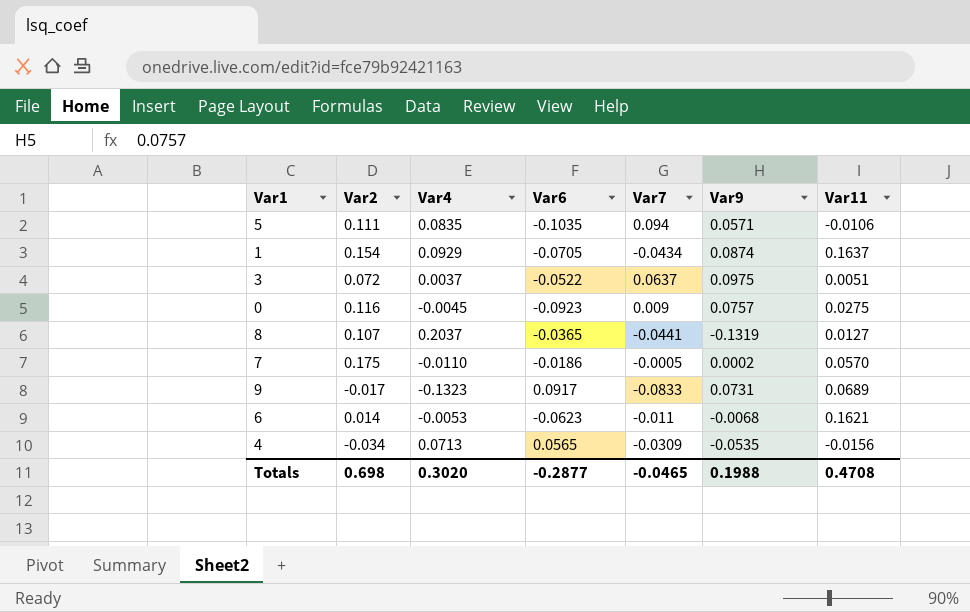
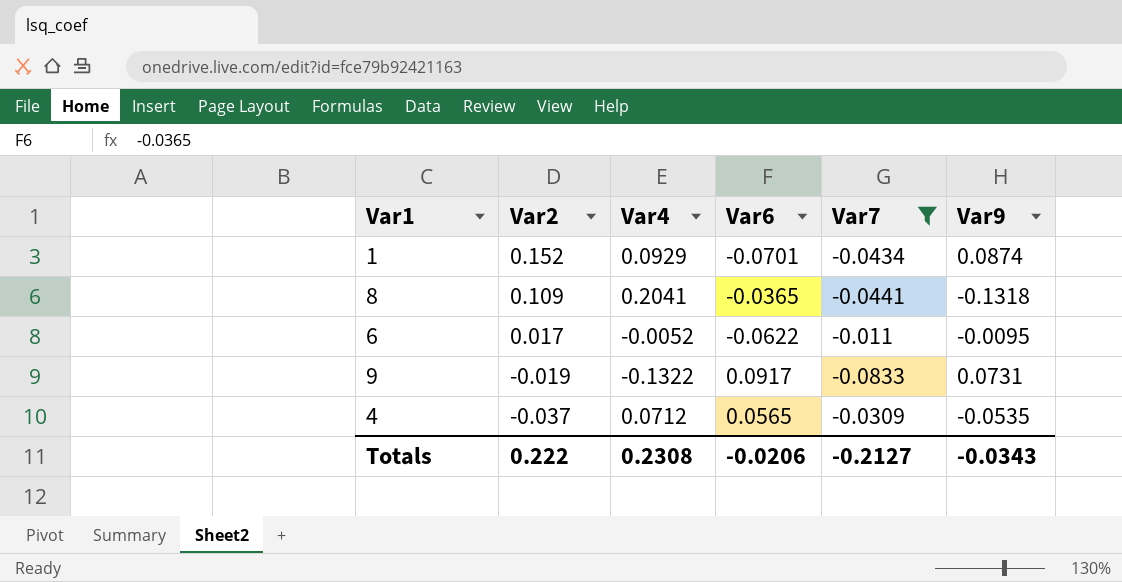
filter: none -> Var7 <= -0.011
row order: none -> Var2 descending
column Var11 | position: 7 -> none
1 | Var2: 0.154 -> 0.152
1 | Var6: -0.0705 -> -0.0701
8 | Var2: 0.107 -> 0.109
8 | Var4: 0.2037 -> 0.2041
8 | Var9: -0.1319 -> -0.1318
6 | Var2: 0.014 -> 0.017
6 | Var4: -0.0053 -> -0.0052
6 | Var6: -0.0623 -> -0.0622
6 | Var9: -0.0068 -> -0.0095
9 | Var2: -0.017 -> -0.019
9 | Var4: -0.1323 -> -0.1322
4 | Var2: -0.034 -> -0.037
4 | Var4: 0.0713 -> 0.0712
Totals | Var2: 0.698 -> 0.222
Totals | Var4: 0.3020 -> 0.2308
Totals | Var6: -0.2877 -> -0.0206
Totals | Var7: -0.0465 -> -0.2127
Totals | Var9: 0.1988 -> -0.0343

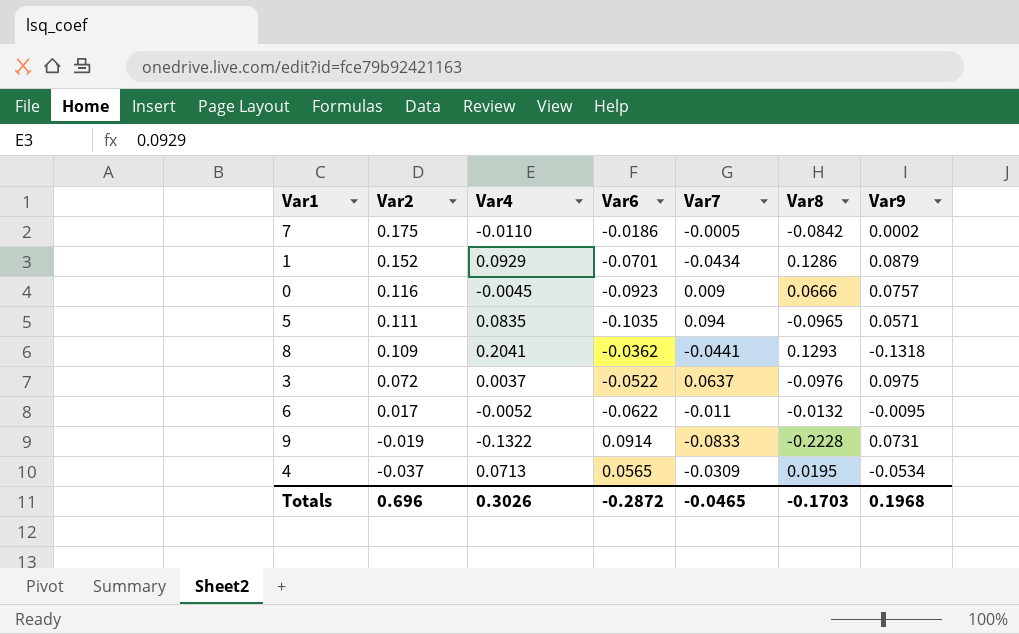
filter: Var7 <= -0.011 -> none
column Var8 | position: none -> 6
1 | Var9: 0.0874 -> 0.0879
8 | Var6: -0.0365 -> -0.0362
9 | Var6: 0.0917 -> 0.0914
4 | Var4: 0.0712 -> 0.0713
4 | Var9: -0.0535 -> -0.0534
Totals | Var2: 0.222 -> 0.696
Totals | Var4: 0.2308 -> 0.3026
Totals | Var6: -0.0206 -> -0.2872
Totals | Var7: -0.2127 -> -0.0465
Totals | Var9: -0.0343 -> 0.1968

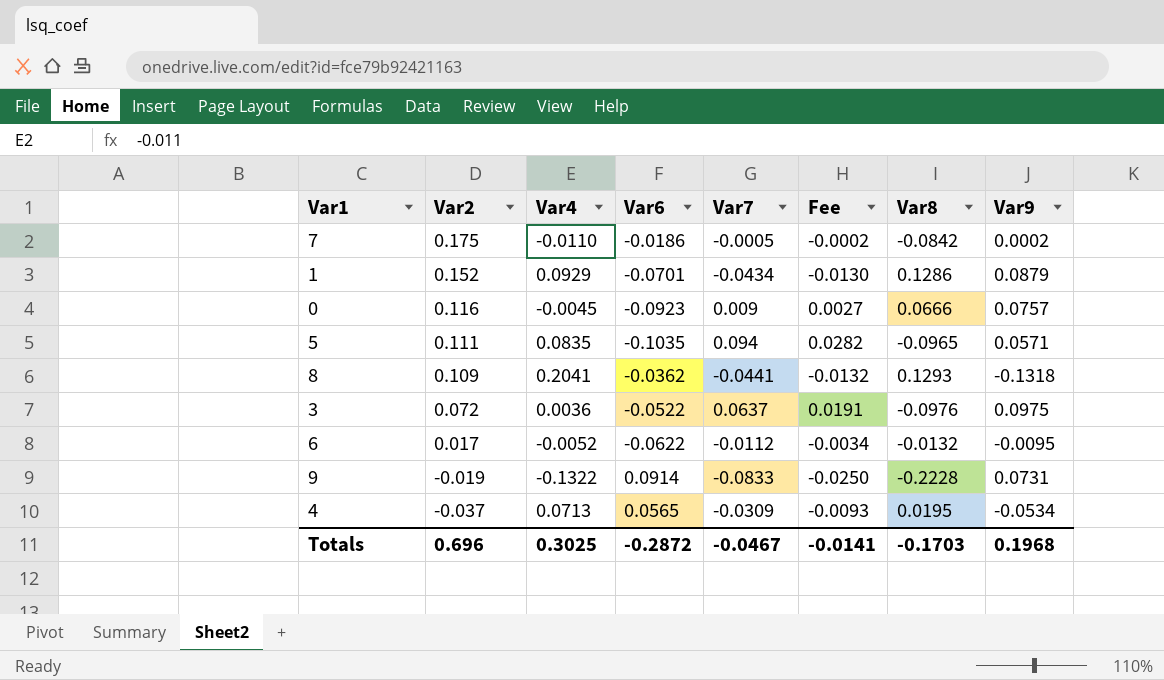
column Fee | formula: none -> [Var7] * 0.3
3 | Var4: 0.0037 -> 0.0036
6 | Var7: -0.011 -> -0.0112
Totals | Var4: 0.3026 -> 0.3025
Totals | Var7: -0.0465 -> -0.0467

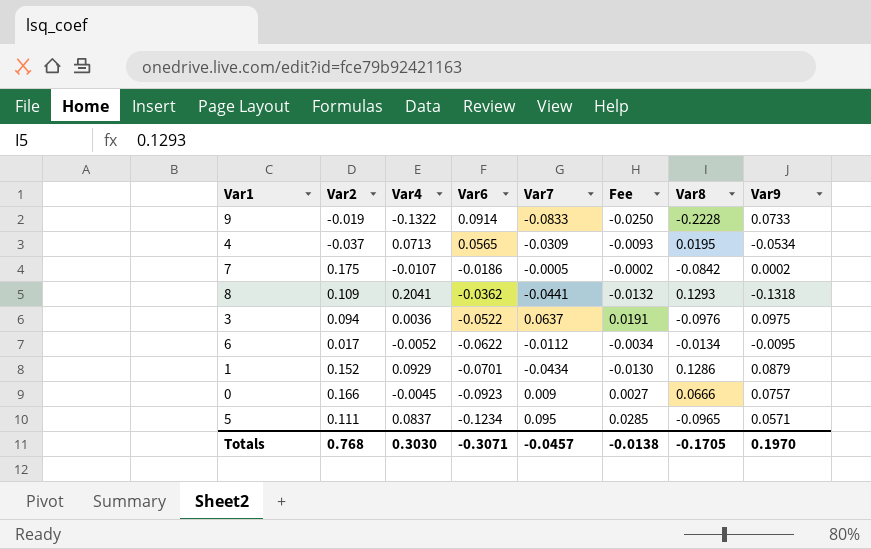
row order: Var2 descending -> Var6 descending
9 | Var9: 0.0731 -> 0.0733
7 | Var4: -0.0110 -> -0.0107
3 | Var2: 0.072 -> 0.094
6 | Var8: -0.0132 -> -0.0134
0 | Var2: 0.116 -> 0.166
5 | Var4: 0.0835 -> 0.0837
5 | Var6: -0.1035 -> -0.1234
5 | Var7: 0.094 -> 0.095
5 | Fee: 0.0282 -> 0.0285
Totals | Var2: 0.696 -> 0.768
Totals | Var4: 0.3025 -> 0.3030
Totals | Var6: -0.2872 -> -0.3071
Totals | Var7: -0.0467 -> -0.0457
Totals | Fee: -0.0141 -> -0.0138
Totals | Var8: -0.1703 -> -0.1705
Totals | Var9: 0.1968 -> 0.1970

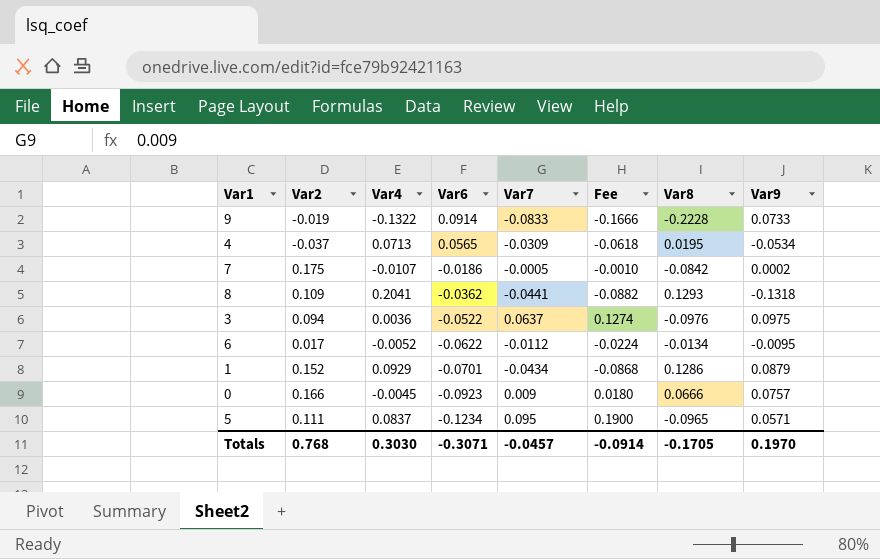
column Fee | formula: [Var7] * 0.3 -> [Var7] * 2
Totals | Fee: -0.0138 -> -0.0914

